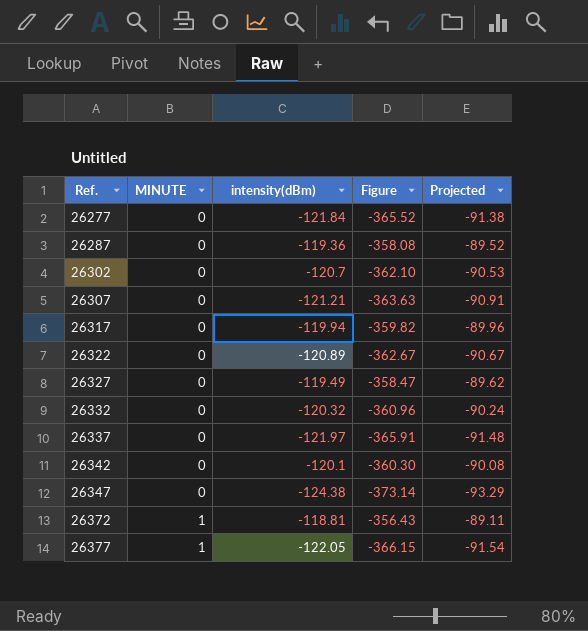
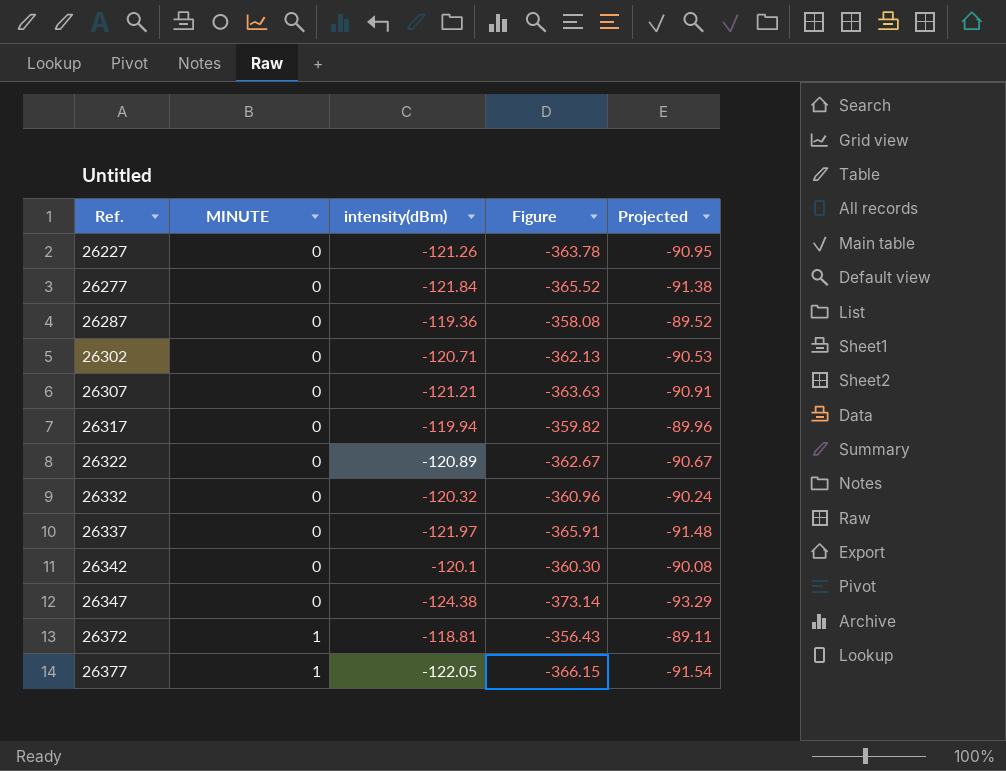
row 26327: 0 | -119.49 | -358.47 | -89.62 -> none
row 26227: none -> 0 | -121.26 | -363.78 | -90.95
26302 | intensity(dBm): -120.7 -> -120.71
26302 | Figure: -362.10 -> -362.13

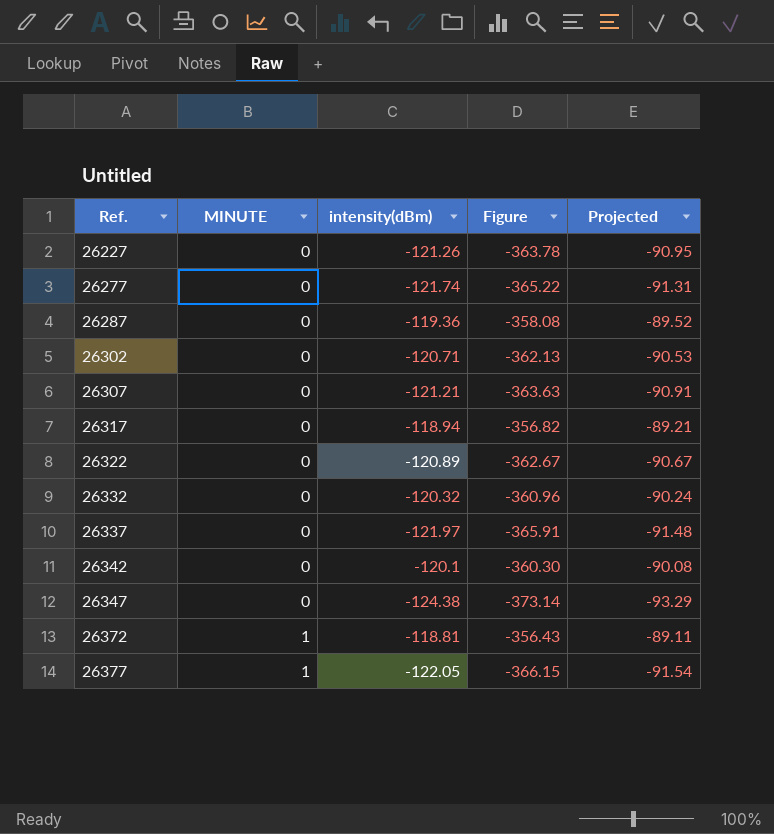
26277 | intensity(dBm): -121.84 -> -121.74
26277 | Figure: -365.52 -> -365.22
26277 | Projected: -91.38 -> -91.31
26317 | intensity(dBm): -119.94 -> -118.94
26317 | Figure: -359.82 -> -356.82
26317 | Projected: -89.96 -> -89.21

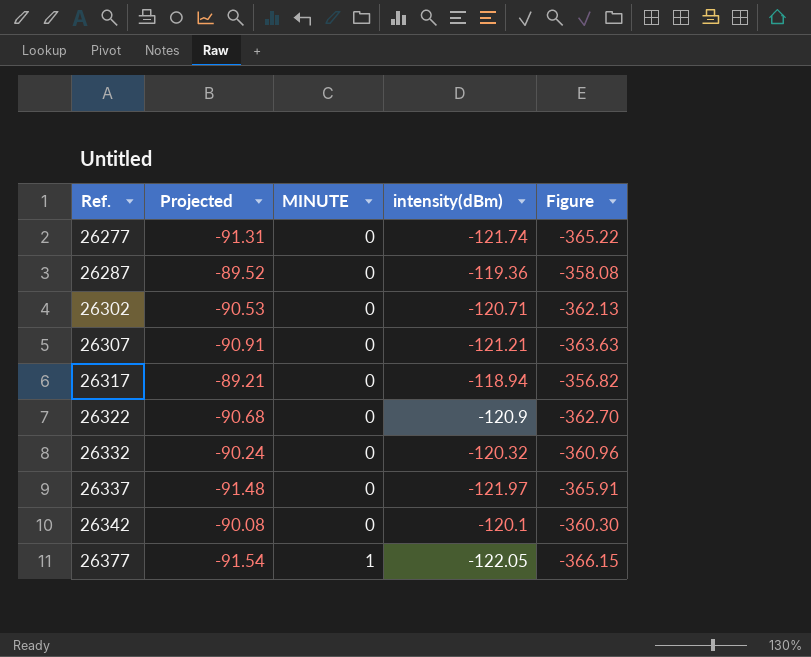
column Projected | position: 5 -> 2
row 26227: 0 | -121.26 | -363.78 | -90.95 -> none
row 26347: 0 | -124.38 | -373.14 | -93.29 -> none
row 26372: 1 | -118.81 | -356.43 | -89.11 -> none
26322 | Projected: -90.67 -> -90.68
26322 | intensity(dBm): -120.89 -> -120.9
26322 | Figure: -362.67 -> -362.70

